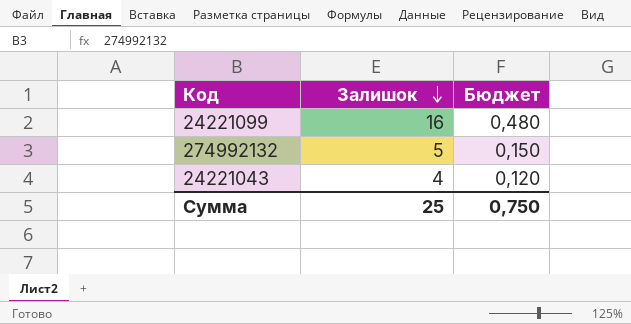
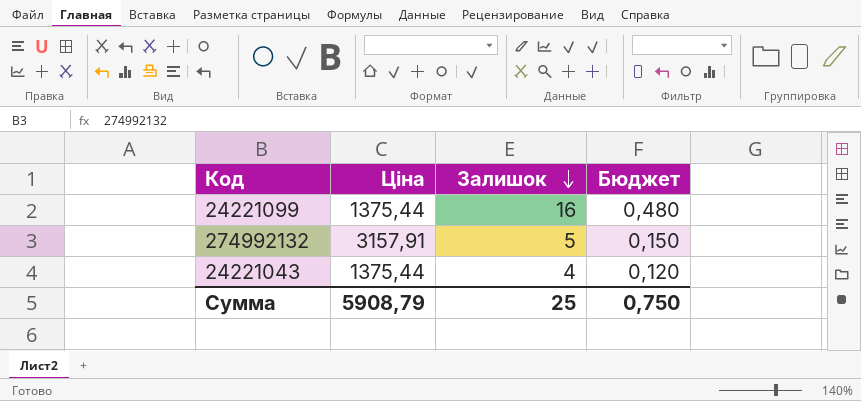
column Ціна | position: none -> 2

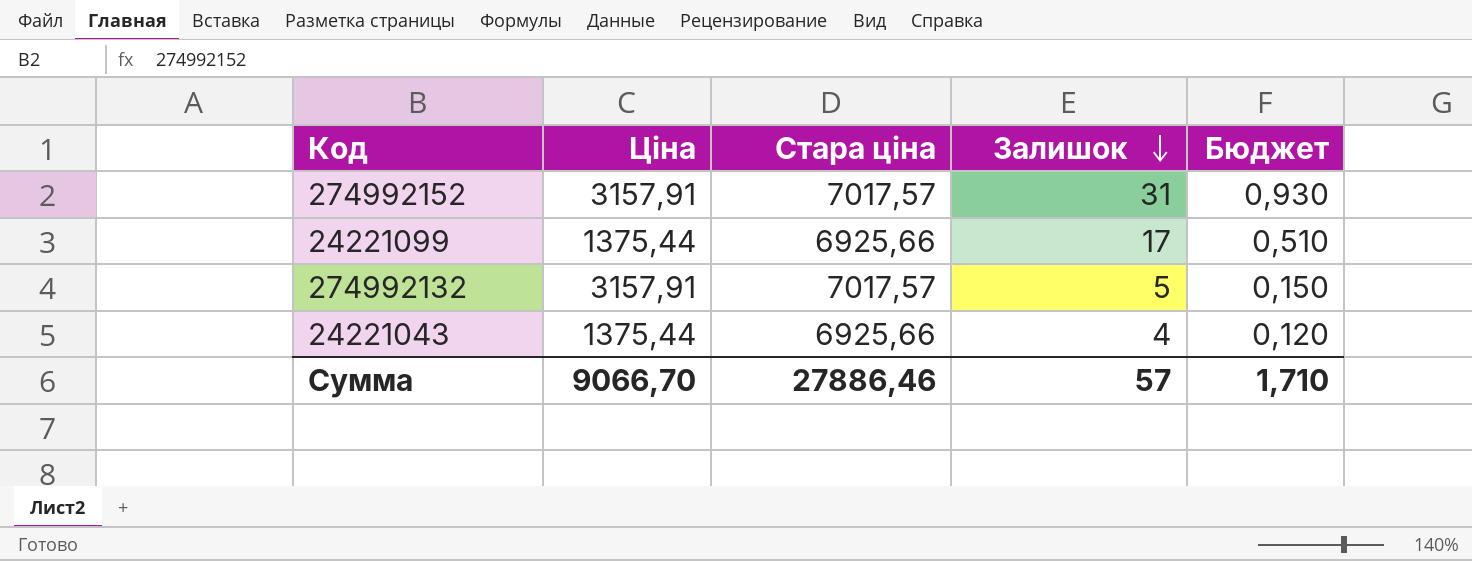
column Стара ціна | position: none -> 3
row 274992152: none -> 3157,91 | 7017,57 | 31 | 0,930
24221099 | Залишок: 16 -> 17
24221099 | Бюджет: 0,480 -> 0,510
Сумма | Ціна: 5908,79 -> 9066,70
Сумма | Залишок: 25 -> 57
Сумма | Бюджет: 0,750 -> 1,710

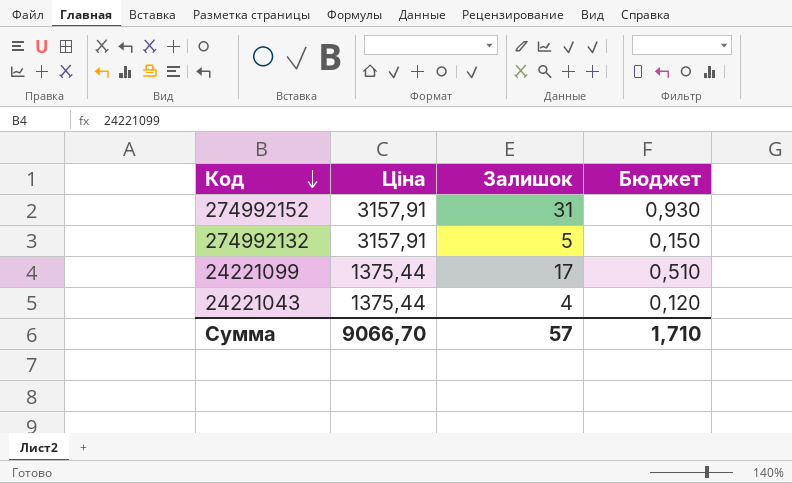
row order: Залишок descending -> Код descending
column Стара ціна | position: 3 -> none

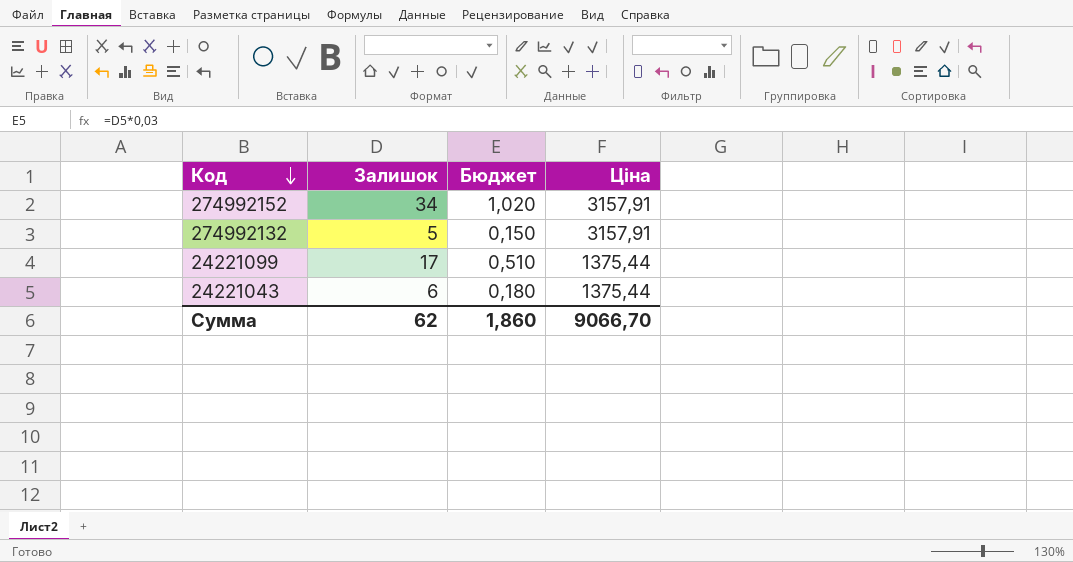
column Ціна | position: 2 -> 4
274992152 | Залишок: 31 -> 34
274992152 | Бюджет: 0,930 -> 1,020
24221043 | Залишок: 4 -> 6
24221043 | Бюджет: 0,120 -> 0,180
Сумма | Залишок: 57 -> 62
Сумма | Бюджет: 1,710 -> 1,860

